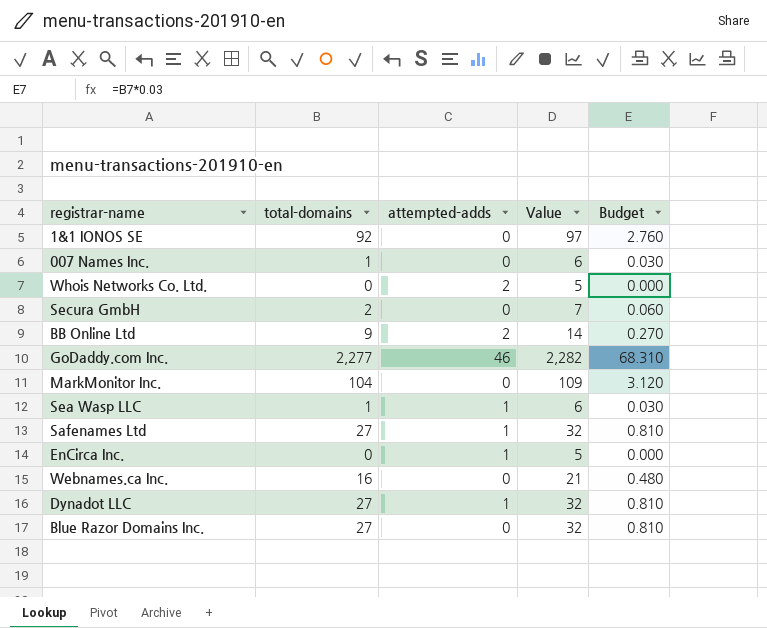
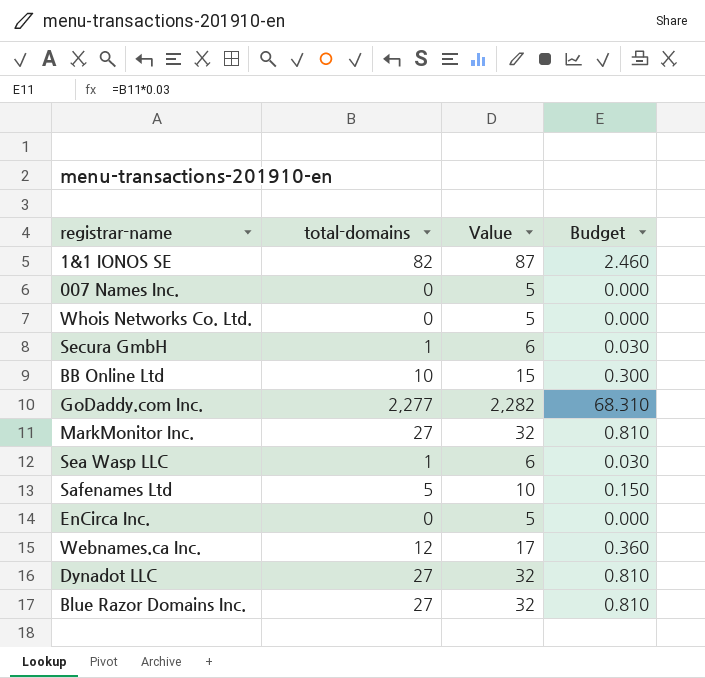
column attempted-adds | position: 3 -> none
1&1 IONOS SE | total-domains: 92 -> 82
1&1 IONOS SE | Value: 97 -> 87
1&1 IONOS SE | Budget: 2.760 -> 2.460
007 Names Inc. | total-domains: 1 -> 0
007 Names Inc. | Value: 6 -> 5
007 Names Inc. | Budget: 0.030 -> 0.000
Secura GmbH | total-domains: 2 -> 1
Secura GmbH | Value: 7 -> 6
Secura GmbH | Budget: 0.060 -> 0.030
BB Online Ltd | total-domains: 9 -> 10
BB Online Ltd | Value: 14 -> 15
BB Online Ltd | Budget: 0.270 -> 0.300
MarkMonitor Inc. | total-domains: 104 -> 27
MarkMonitor Inc. | Value: 109 -> 32
MarkMonitor Inc. | Budget: 3.120 -> 0.810
Safenames Ltd | total-domains: 27 -> 5
Safenames Ltd | Value: 32 -> 10
Safenames Ltd | Budget: 0.810 -> 0.150
Webnames.ca Inc. | total-domains: 16 -> 12
Webnames.ca Inc. | Value: 21 -> 17
Webnames.ca Inc. | Budget: 0.480 -> 0.360

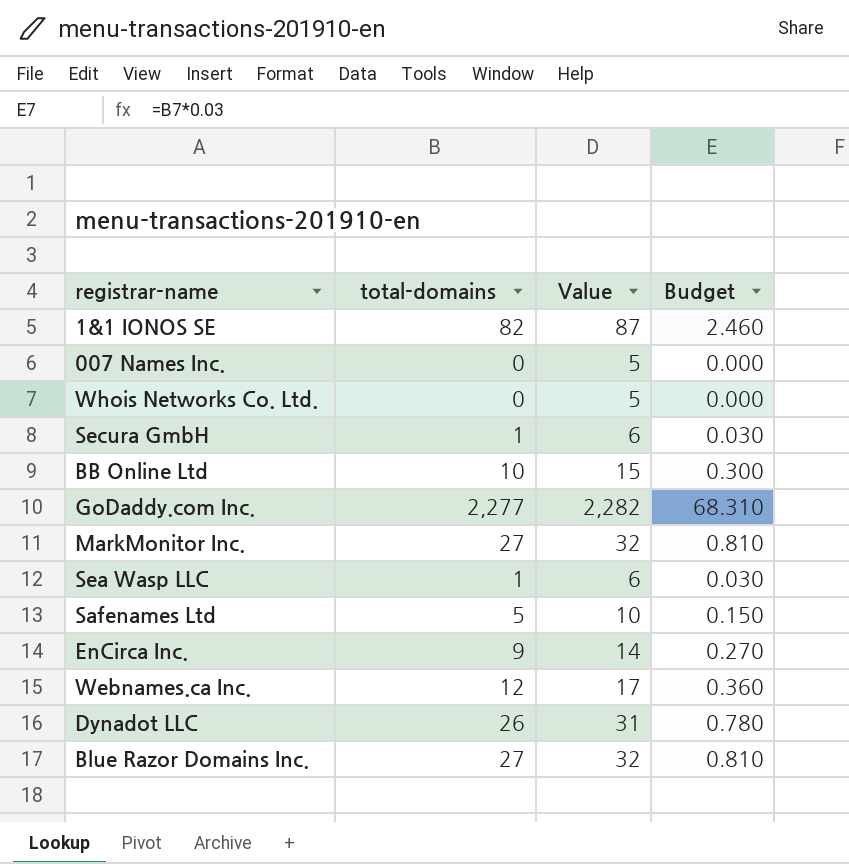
EnCirca Inc. | total-domains: 0 -> 9
EnCirca Inc. | Value: 5 -> 14
EnCirca Inc. | Budget: 0.000 -> 0.270
Dynadot LLC | total-domains: 27 -> 26
Dynadot LLC | Value: 32 -> 31
Dynadot LLC | Budget: 0.810 -> 0.780

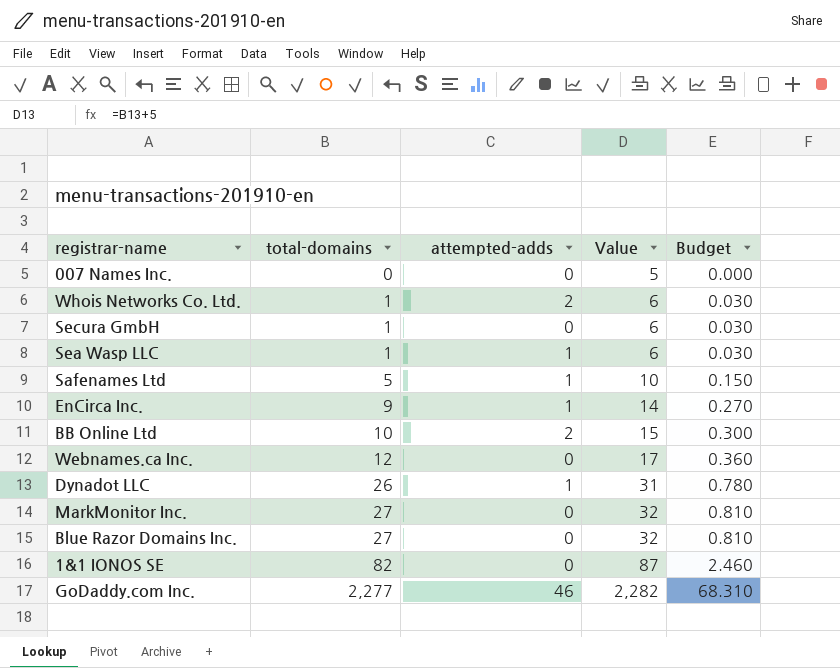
row order: none -> total-domains ascending
column attempted-adds | position: none -> 3
Whois Networks Co. Ltd. | total-domains: 0 -> 1
Whois Networks Co. Ltd. | Value: 5 -> 6
Whois Networks Co. Ltd. | Budget: 0.000 -> 0.030

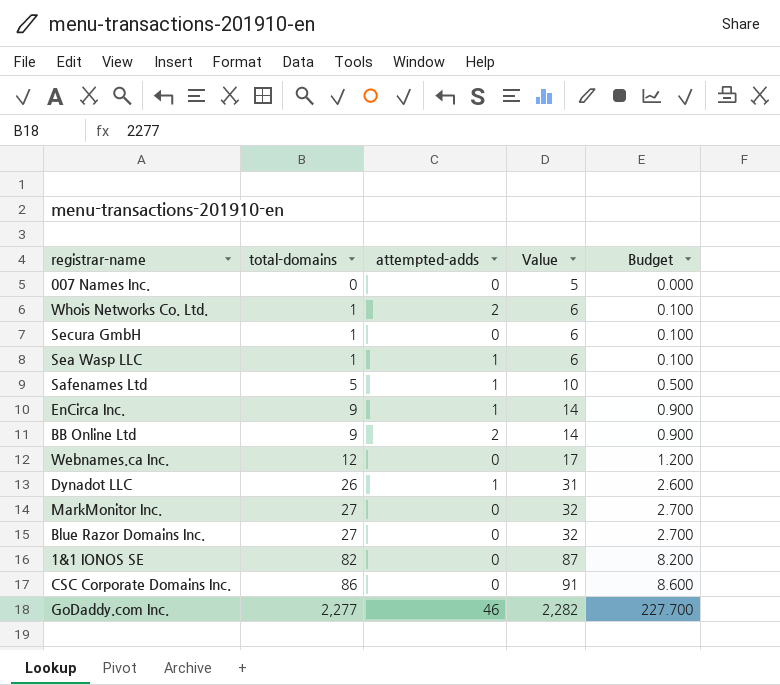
column Budget | formula: [total-domains] * 0.03 -> [total-domains] * 0.1
BB Online Ltd | total-domains: 10 -> 9
BB Online Ltd | Value: 15 -> 14
row CSC Corporate Domains Inc.: none -> 86 | 0 | 91 | 8.600

